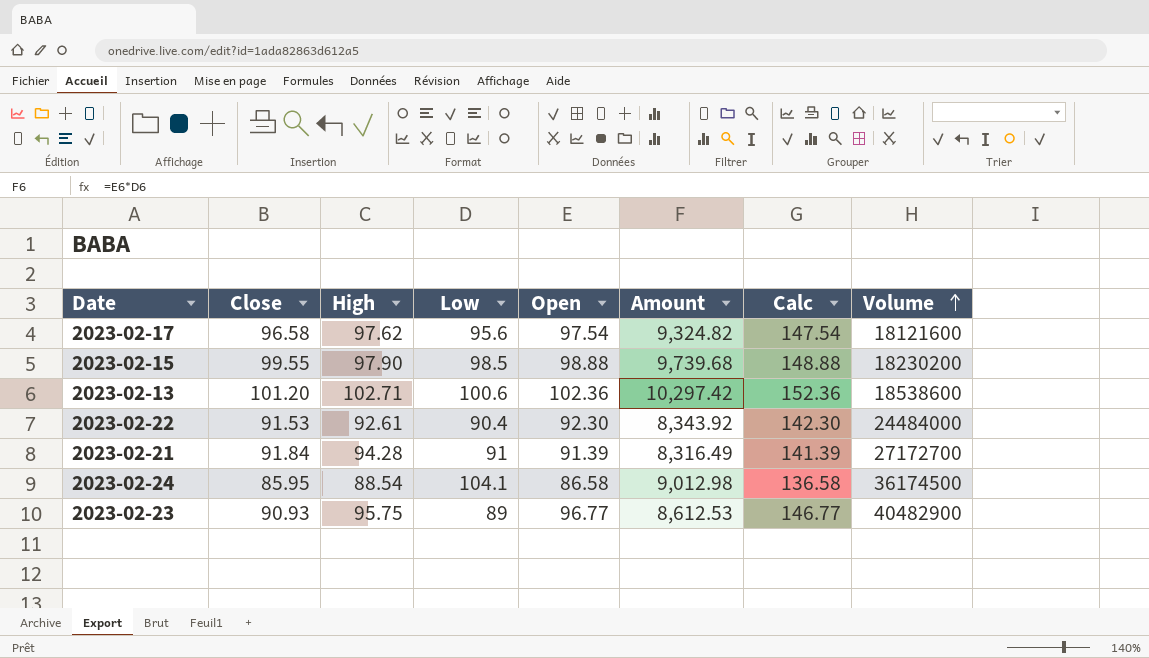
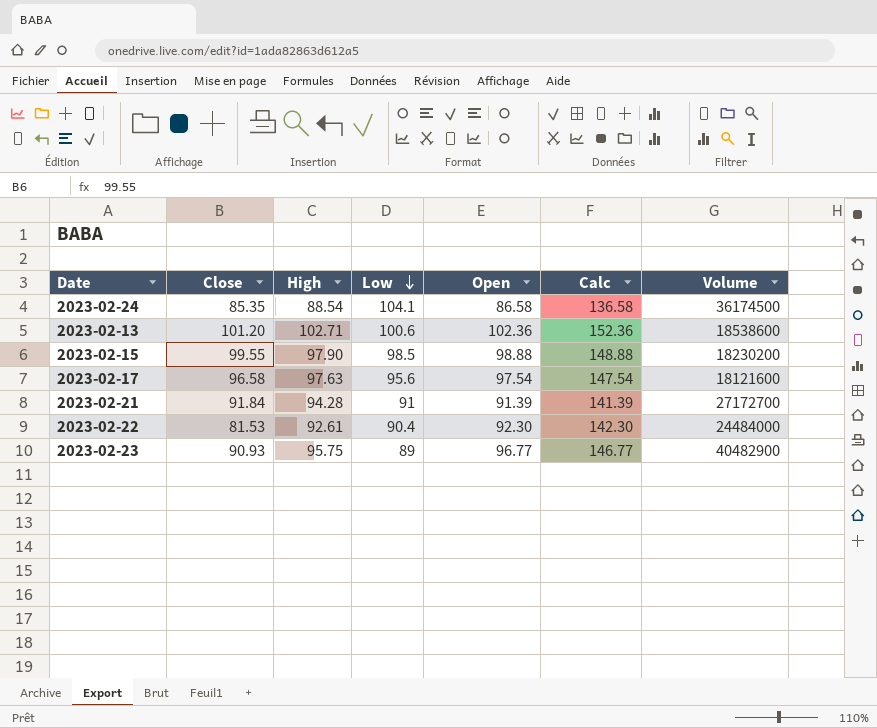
row order: Volume ascending -> Low descending
column Amount | formula: [Low] * [Open] -> none
2023-02-24 | Close: 85.95 -> 85.35
2023-02-17 | High: 97.62 -> 97.63
2023-02-22 | Close: 91.53 -> 81.53

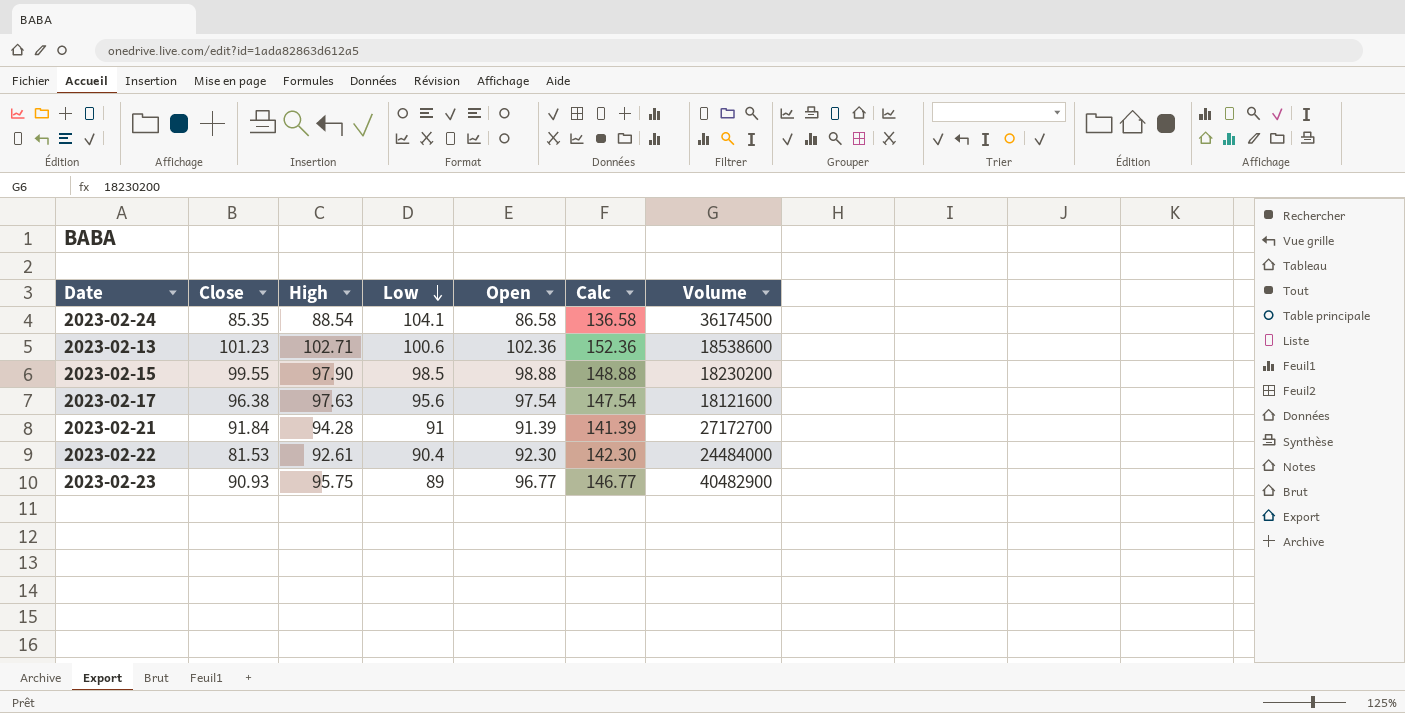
2023-02-13 | Close: 101.20 -> 101.23
2023-02-17 | Close: 96.58 -> 96.38

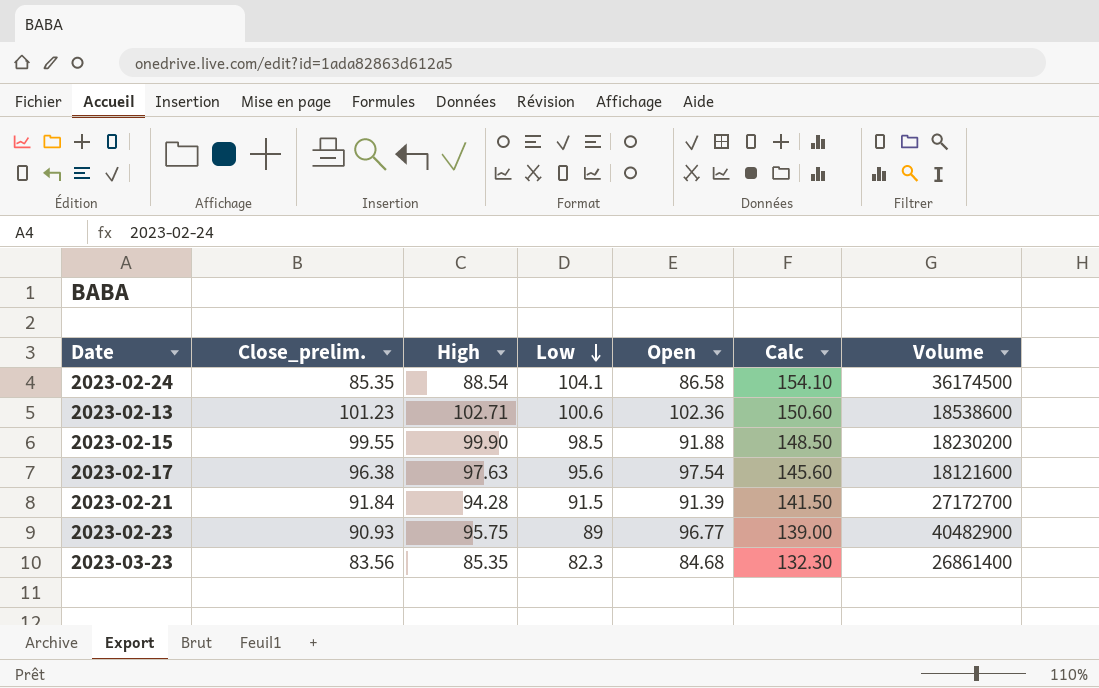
column name: Close -> Close_prelim.
column Calc | formula: [Open] + 50 -> [Low] + 50
row 2023-02-22: 81.53 | 92.61 | 90.4 | 92.30 | 142.30 | 24484000 -> none
2023-02-15 | High: 97.90 -> 99.90
2023-02-15 | Open: 98.88 -> 91.88
2023-02-21 | Low: 91 -> 91.5
row 2023-03-23: none -> 83.56 | 85.35 | 82.3 | 84.68 | 132.30 | 26861400

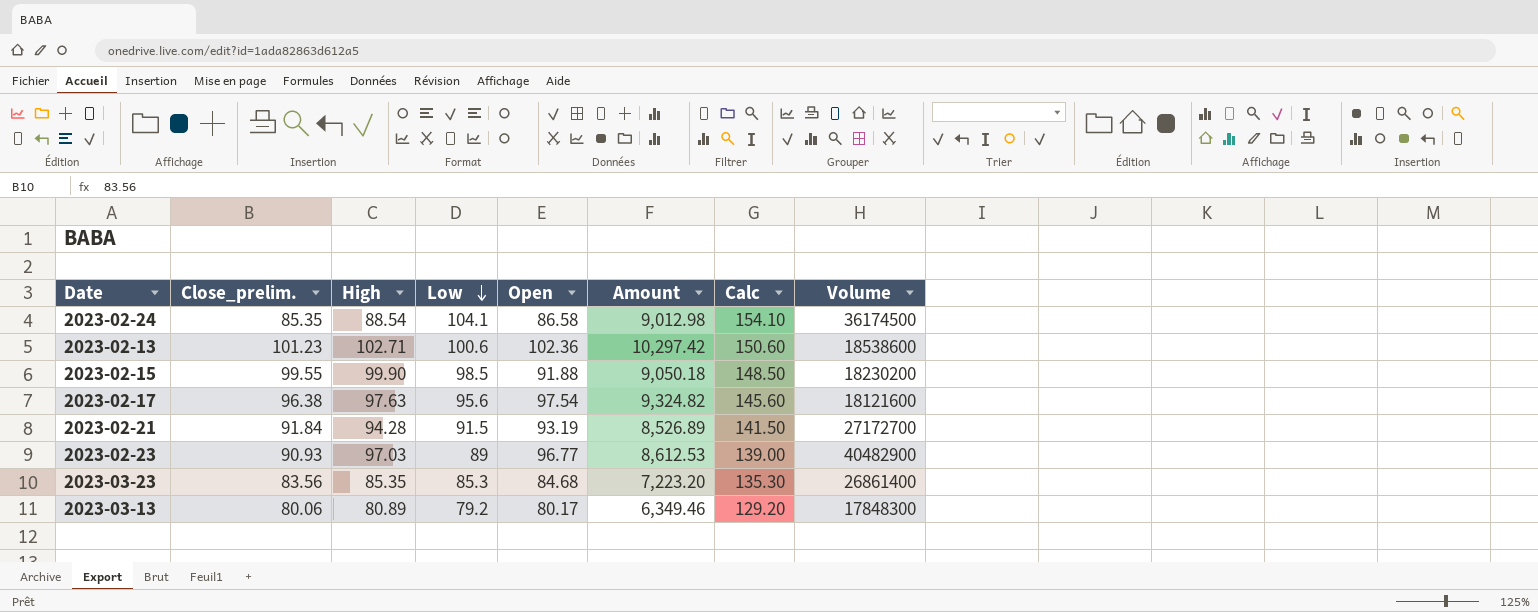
column Amount | formula: none -> [Low] * [Open]
2023-02-21 | Open: 91.39 -> 93.19
2023-02-23 | High: 95.75 -> 97.03
2023-03-23 | Low: 82.3 -> 85.3
2023-03-23 | Calc: 132.30 -> 135.30
row 2023-03-13: none -> 80.06 | 80.89 | 79.2 | 80.17 | 6,349.46 | 129.20 | 17848300

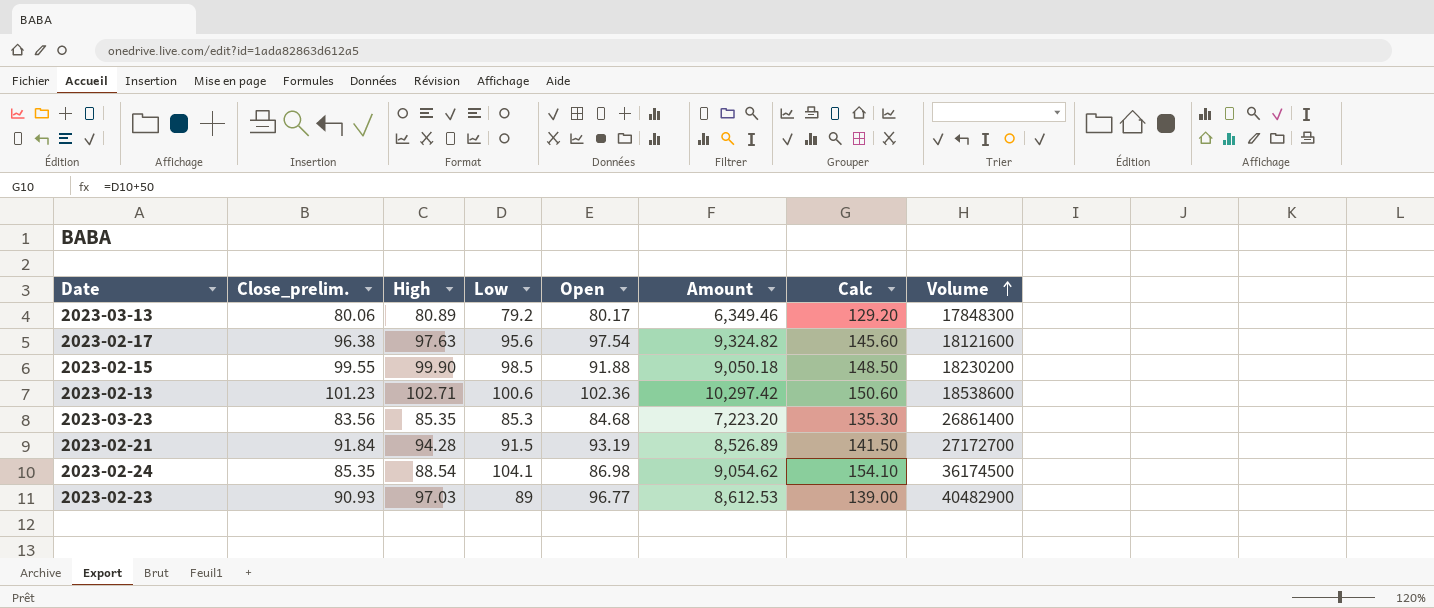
row order: Low descending -> Volume ascending
2023-02-24 | Open: 86.58 -> 86.98
2023-02-24 | Amount: 9,012.98 -> 9,054.62

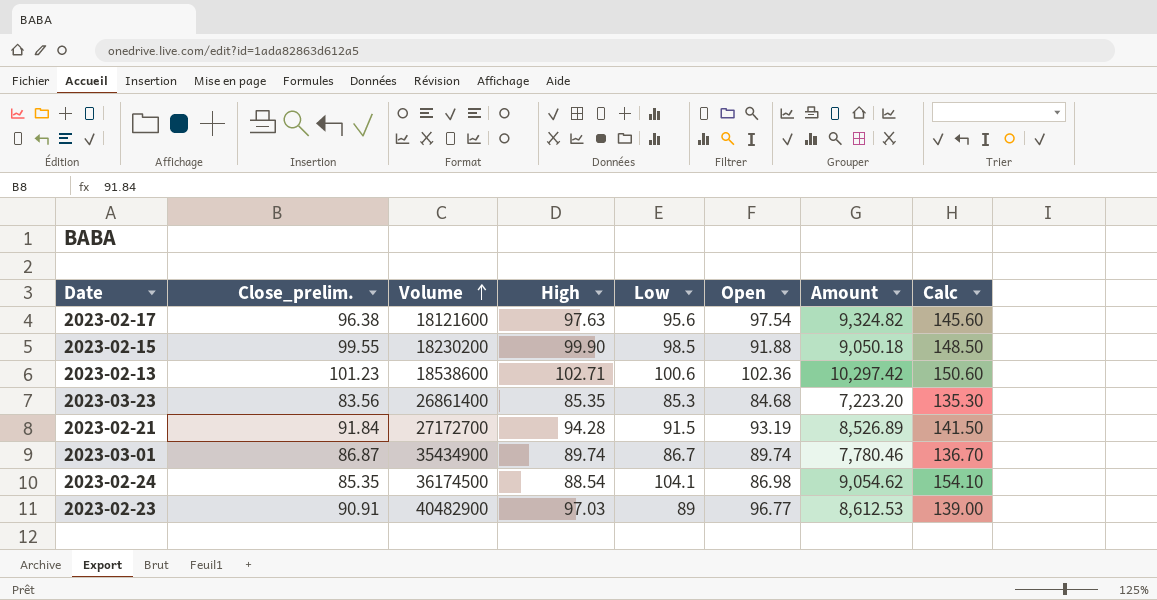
column Volume | position: 8 -> 3
row 2023-03-13: 80.06 | 80.89 | 79.2 | 80.17 | 6,349.46 | 129.20 | 17848300 -> none
row 2023-03-01: none -> 86.87 | 35434900 | 89.74 | 86.7 | 89.74 | 7,780.46 | 136.70
2023-02-23 | Close_prelim.: 90.93 -> 90.91

